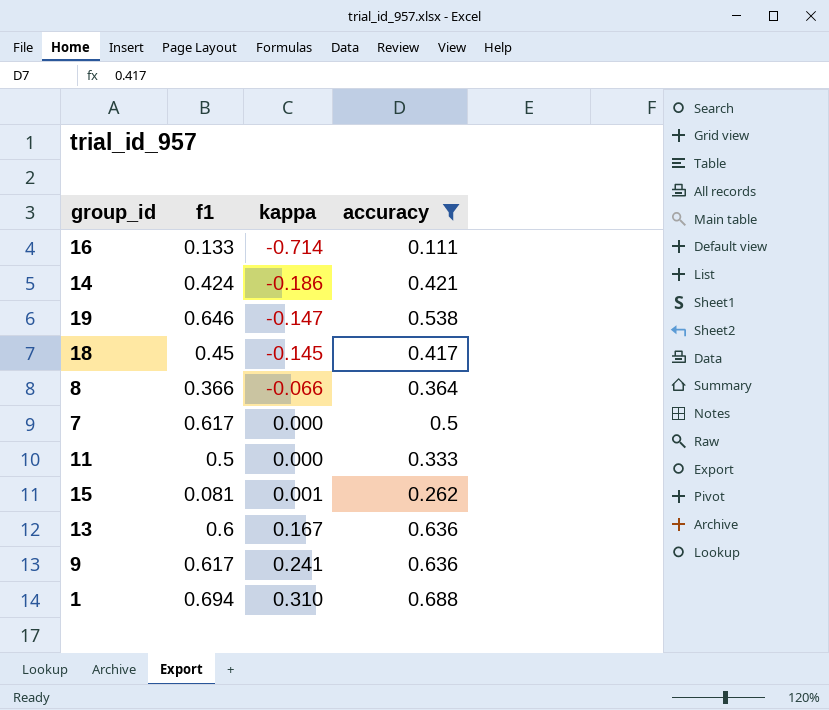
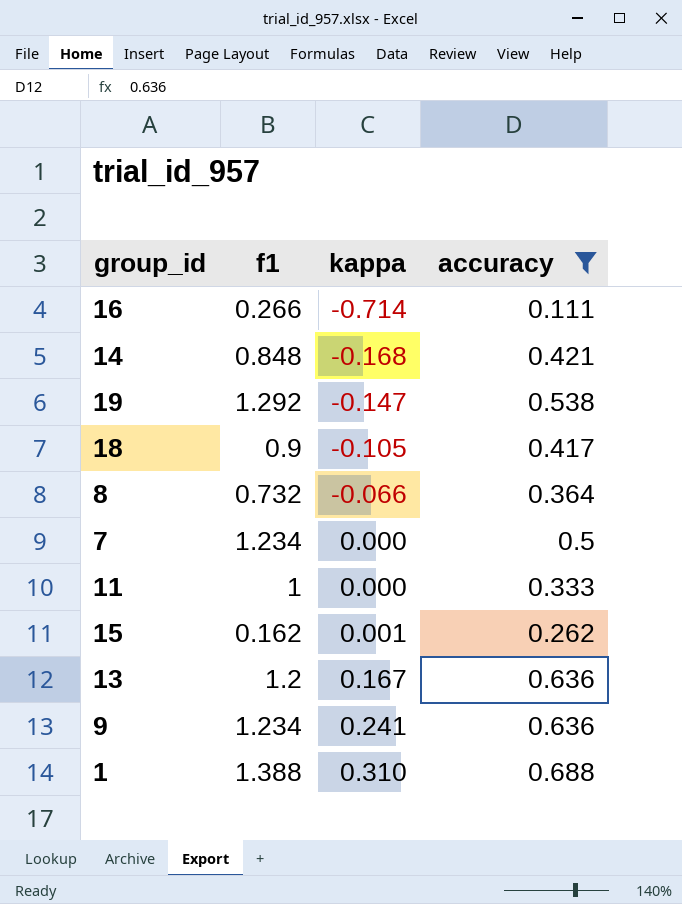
16 | f1: 0.133 -> 0.266
14 | f1: 0.424 -> 0.848
14 | kappa: -0.186 -> -0.168
19 | f1: 0.646 -> 1.292
18 | f1: 0.45 -> 0.9
18 | kappa: -0.145 -> -0.105
8 | f1: 0.366 -> 0.732
7 | f1: 0.617 -> 1.234
11 | f1: 0.5 -> 1
15 | f1: 0.081 -> 0.162
13 | f1: 0.6 -> 1.2
9 | f1: 0.617 -> 1.234
1 | f1: 0.694 -> 1.388

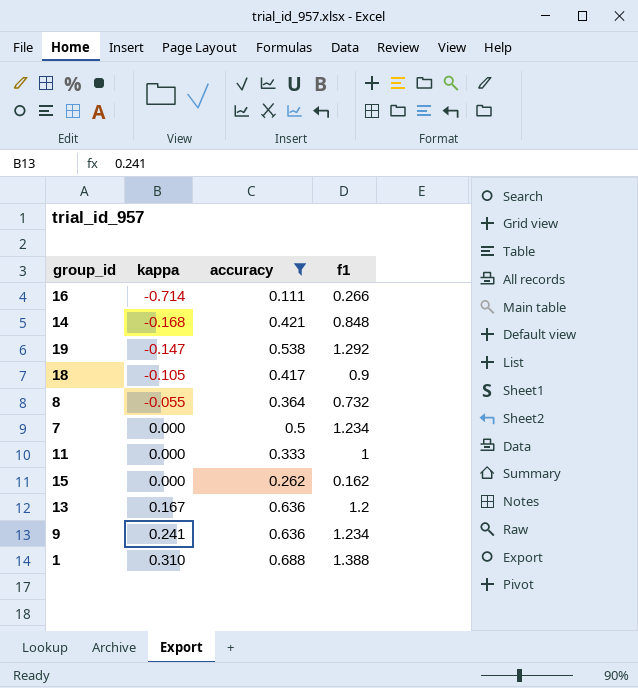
column f1 | position: 2 -> 4
8 | kappa: -0.066 -> -0.055
15 | kappa: 0.001 -> 0.000

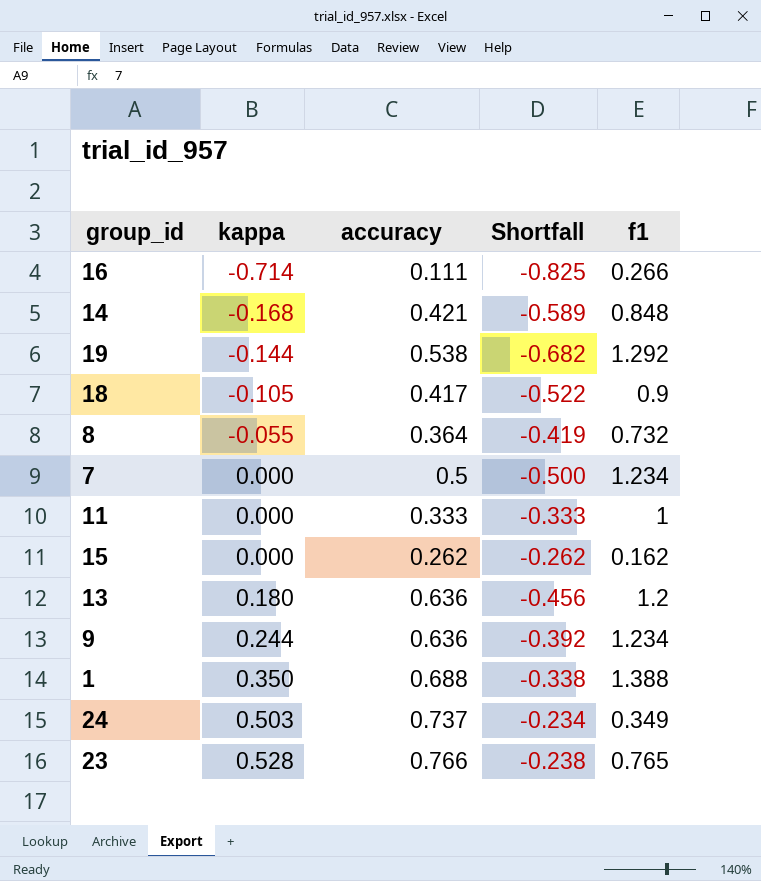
filter: accuracy <= 0.688 -> none
column Shortfall | formula: none -> [kappa] - [accuracy]
19 | kappa: -0.147 -> -0.144
13 | kappa: 0.167 -> 0.180
9 | kappa: 0.241 -> 0.244
1 | kappa: 0.310 -> 0.350

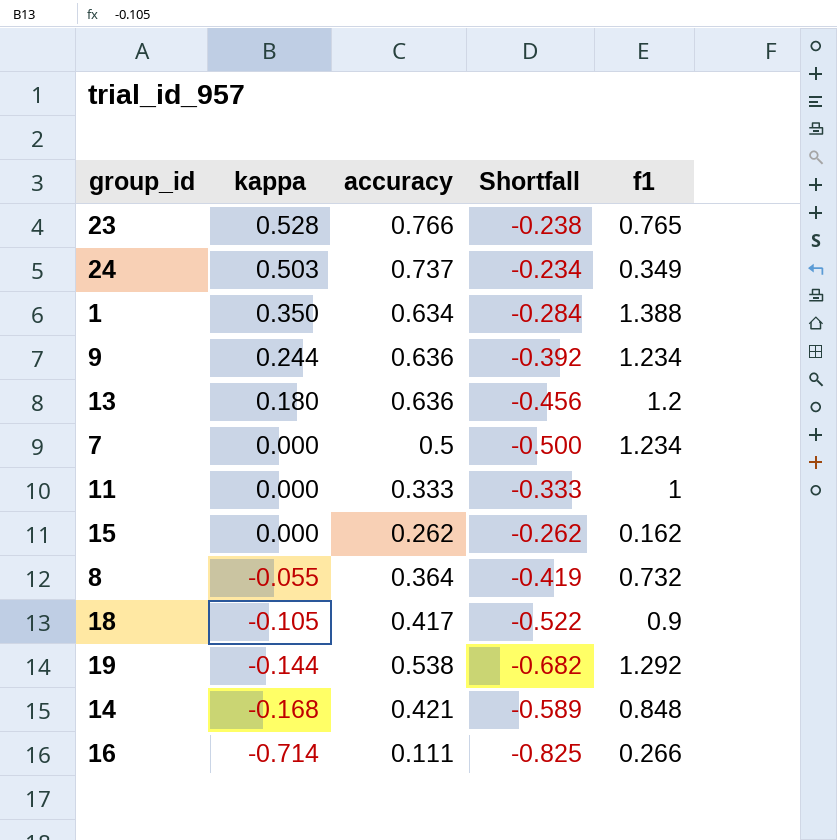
row order: kappa ascending -> kappa descending
1 | accuracy: 0.688 -> 0.634
1 | Shortfall: -0.338 -> -0.284

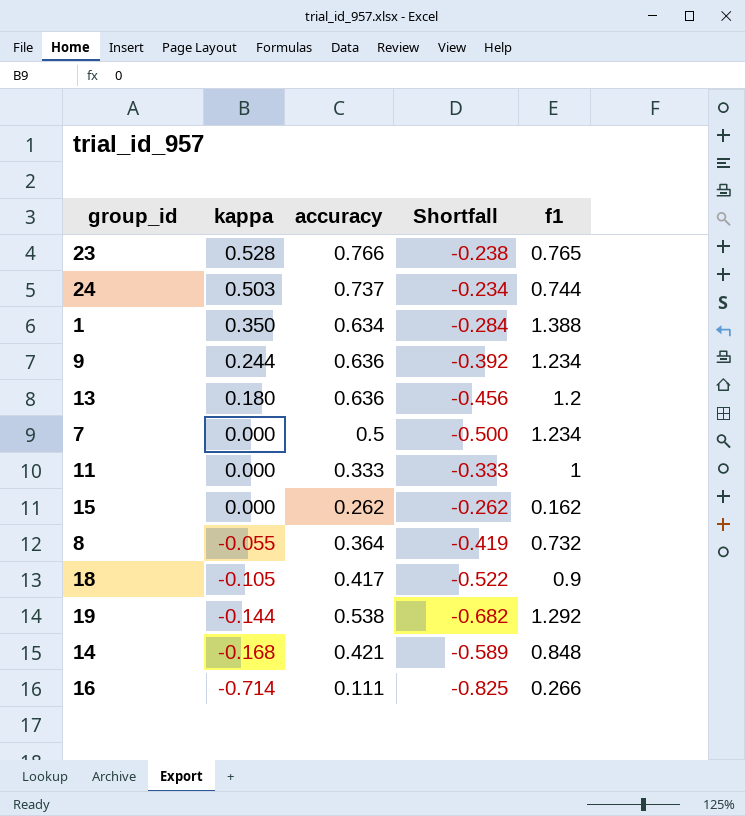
24 | f1: 0.349 -> 0.744

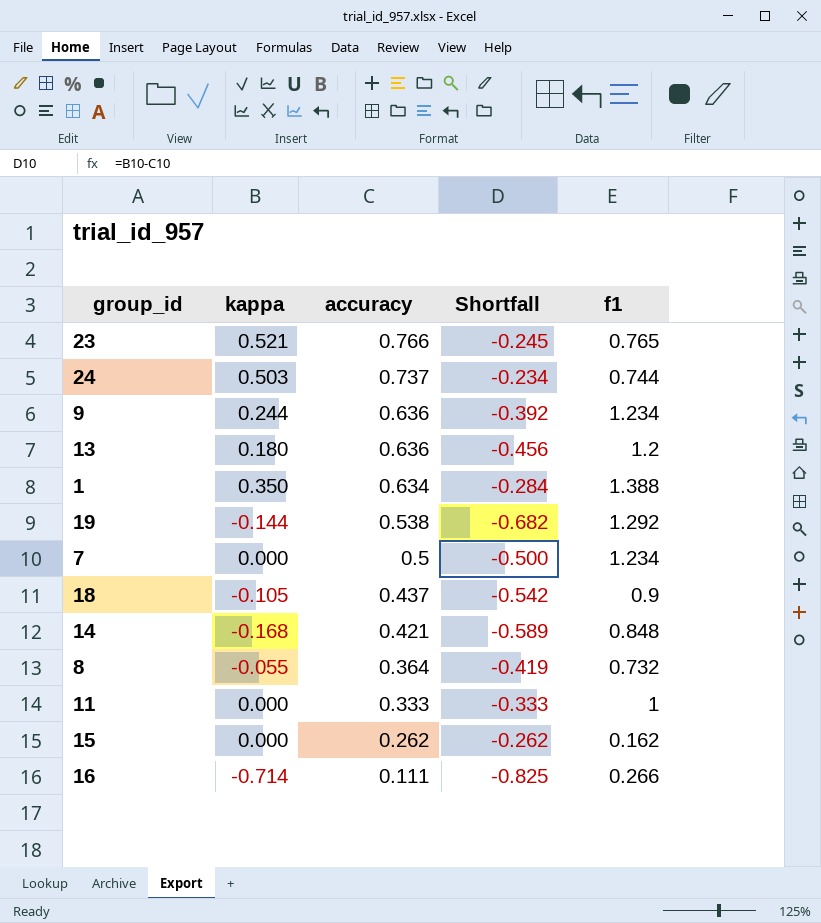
row order: kappa descending -> accuracy descending
23 | kappa: 0.528 -> 0.521
23 | Shortfall: -0.238 -> -0.245
18 | accuracy: 0.417 -> 0.437
18 | Shortfall: -0.522 -> -0.542

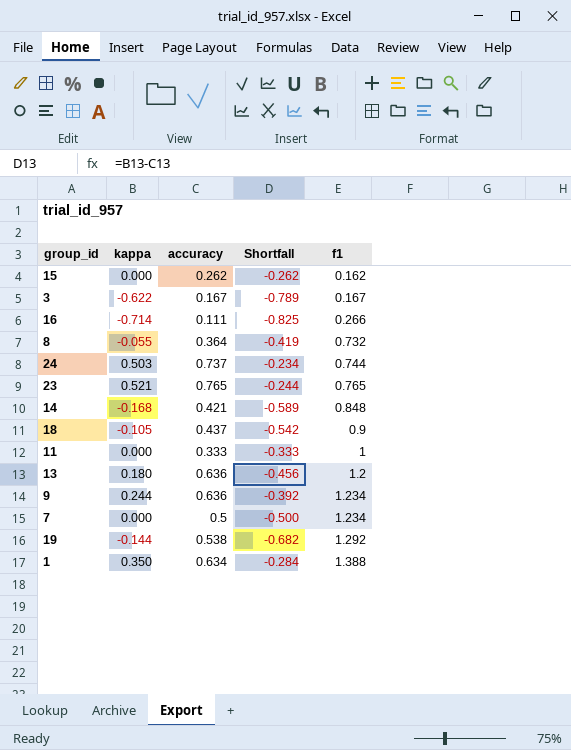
row order: accuracy descending -> f1 ascending
row 3: none -> -0.622 | 0.167 | -0.789 | 0.167
23 | accuracy: 0.766 -> 0.765
23 | Shortfall: -0.245 -> -0.244

